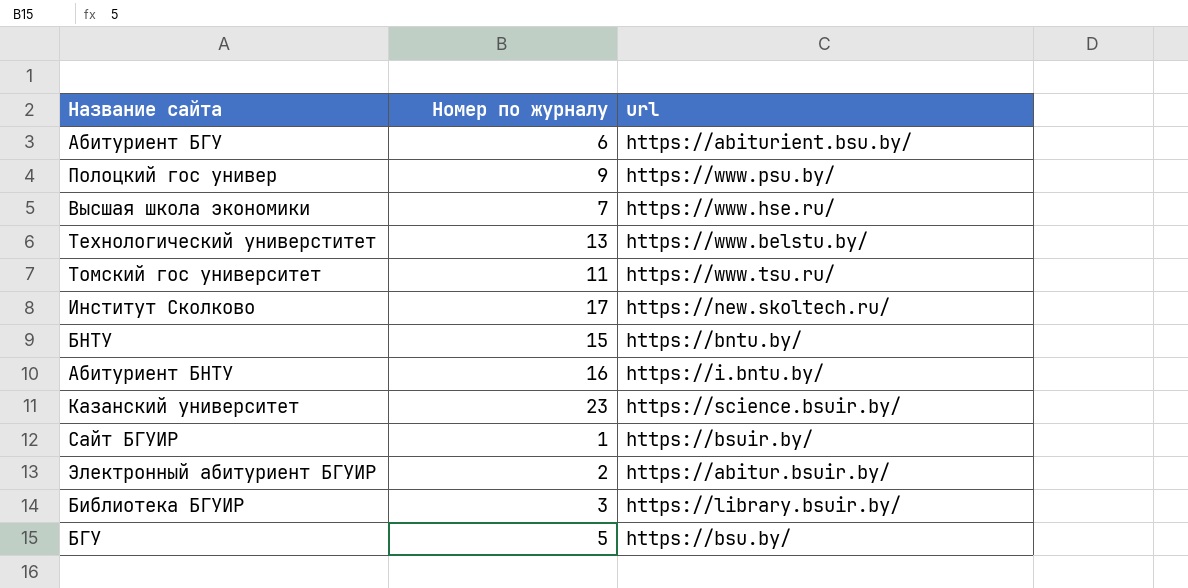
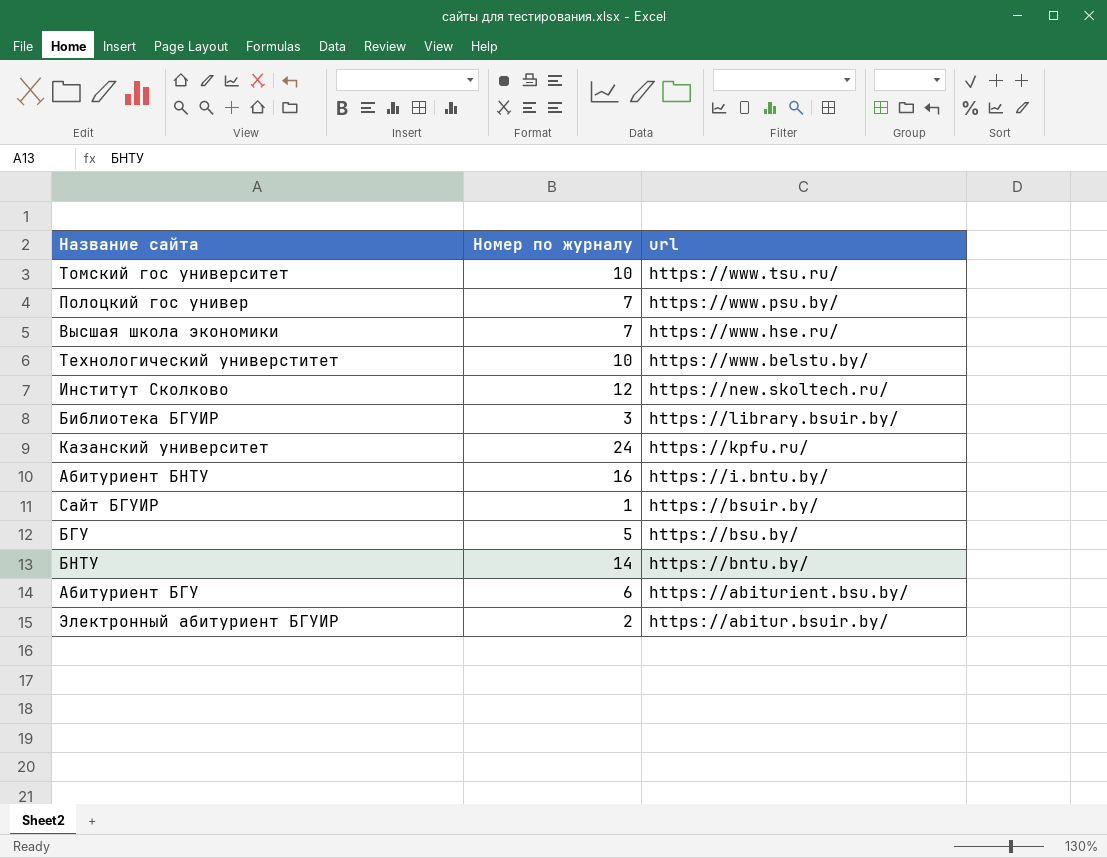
row order: none -> url descending
Томский гос университет | Номер по журналу: 11 -> 10
Полоцкий гос универ | Номер по журналу: 9 -> 7
Технологический универститет | Номер по журналу: 13 -> 10
Институт Сколково | Номер по журналу: 17 -> 12
Казанский университет | Номер по журналу: 23 -> 24
Казанский университет | url: https://science.bsuir.by/ -> https://kpfu.ru/
БНТУ | Номер по журналу: 15 -> 14

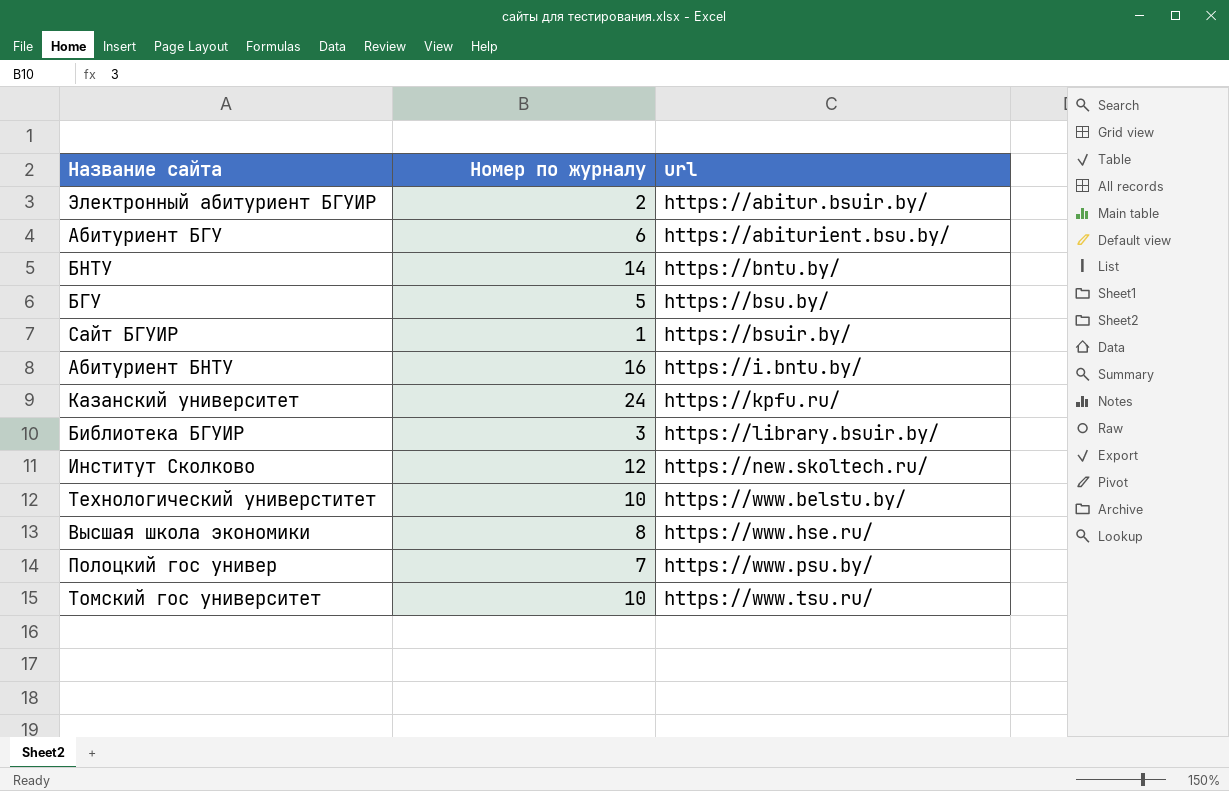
row order: url descending -> url ascending
Высшая школа экономики | Номер по журналу: 7 -> 8

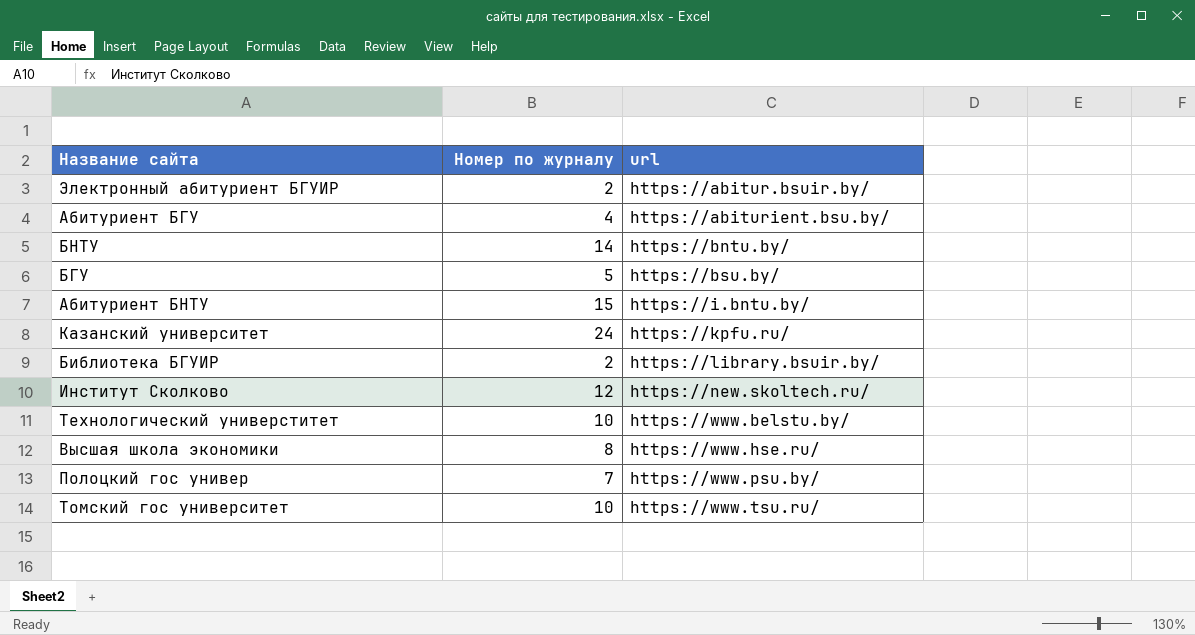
row Сайт БГУИР: 1 | https://bsuir.by/ -> none
Абитуриент БГУ | Номер по журналу: 6 -> 4
Абитуриент БНТУ | Номер по журналу: 16 -> 15
Библиотека БГУИР | Номер по журналу: 3 -> 2

